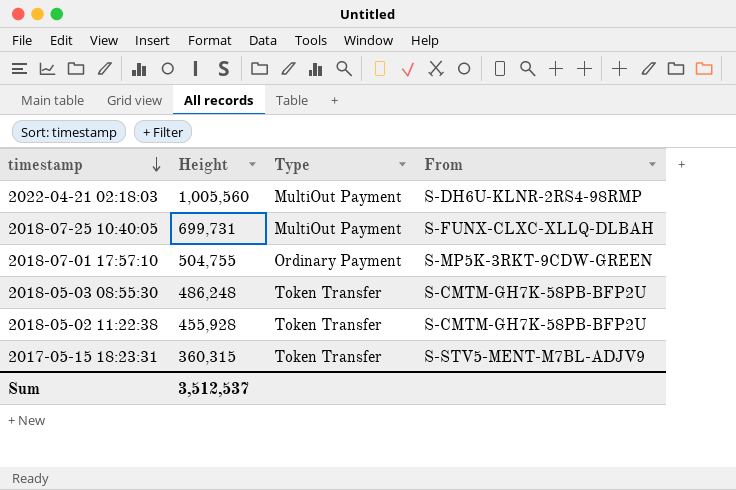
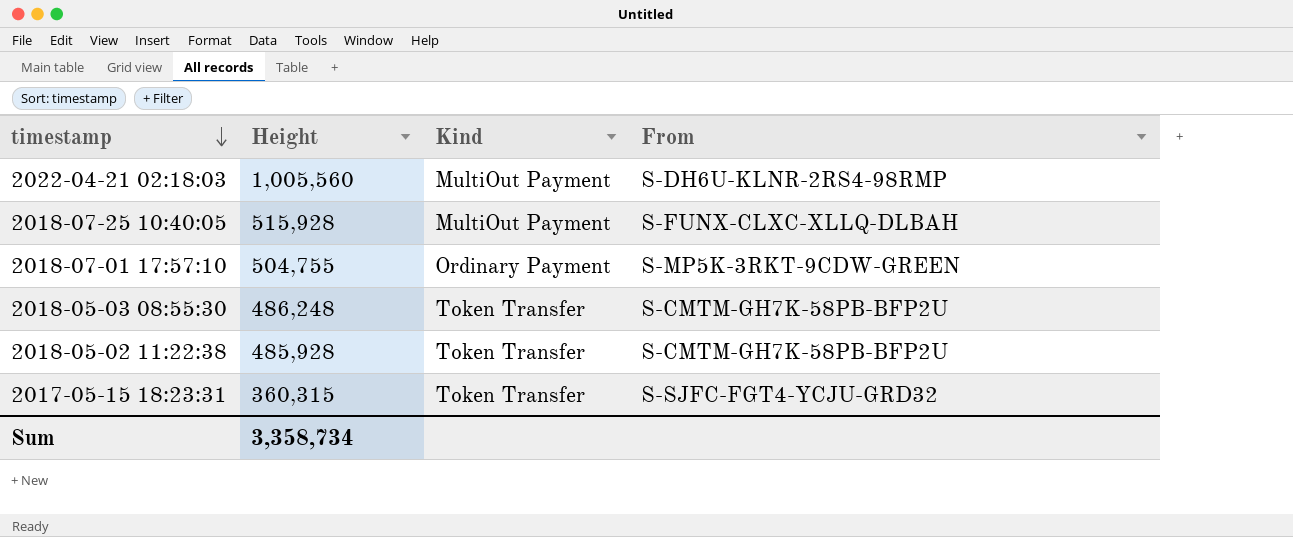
column name: Type -> Kind
2018-07-25 10:40:05 | Height: 699,731 -> 515,928
2018-05-02 11:22:38 | Height: 455,928 -> 485,928
2017-05-15 18:23:31 | From: S-STV5-MENT-M7BL-ADJV9 -> S-SJFC-FGT4-YCJU-GRD32
Sum | Height: 3,512,537 -> 3,358,734

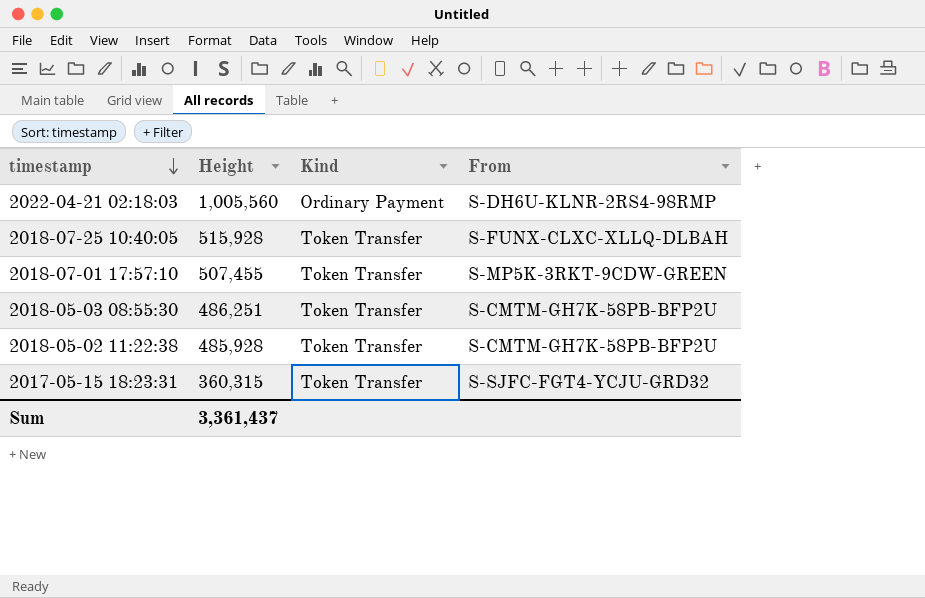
2022-04-21 02:18:03 | Kind: MultiOut Payment -> Ordinary Payment
2018-07-25 10:40:05 | Kind: MultiOut Payment -> Token Transfer
2018-07-01 17:57:10 | Height: 504,755 -> 507,455
2018-07-01 17:57:10 | Kind: Ordinary Payment -> Token Transfer
2018-05-03 08:55:30 | Height: 486,248 -> 486,251
Sum | Height: 3,358,734 -> 3,361,437

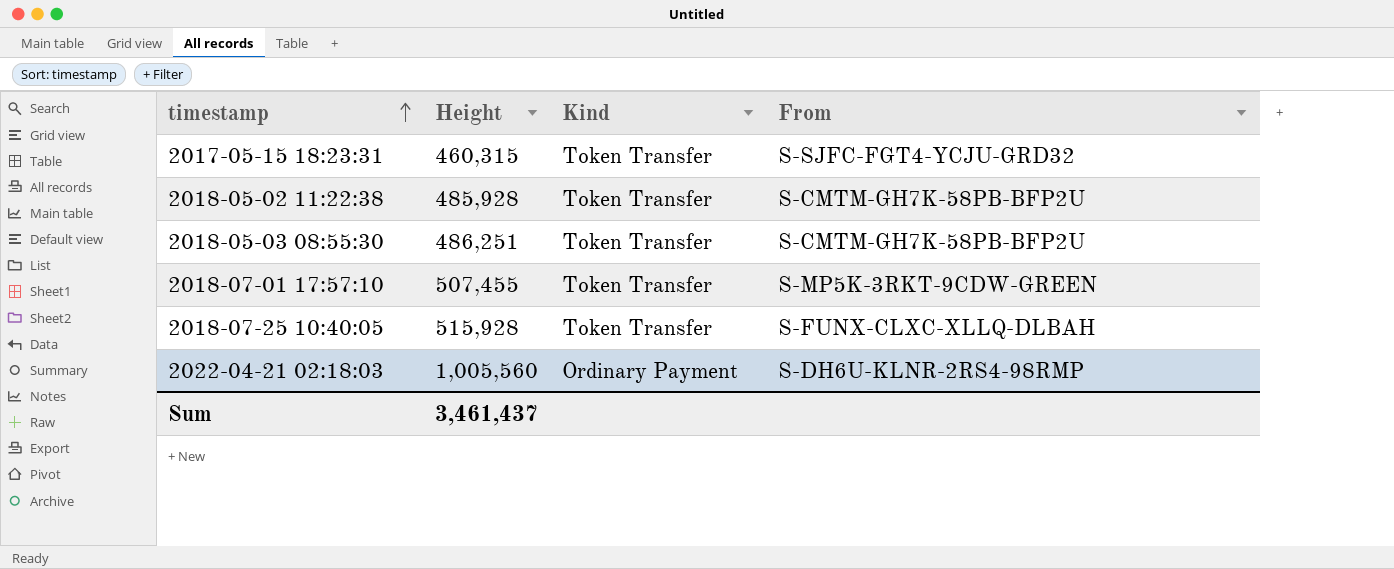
row order: timestamp descending -> timestamp ascending
2017-05-15 18:23:31 | Height: 360,315 -> 460,315
Sum | Height: 3,361,437 -> 3,461,437

